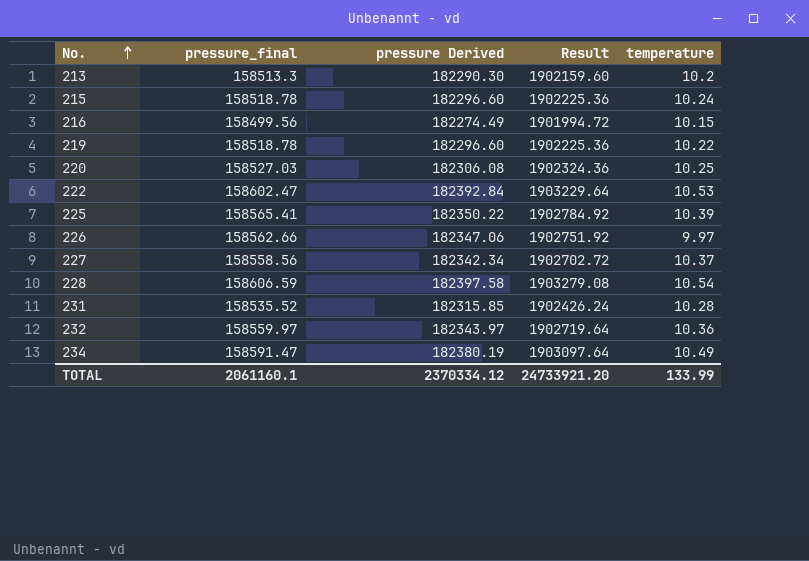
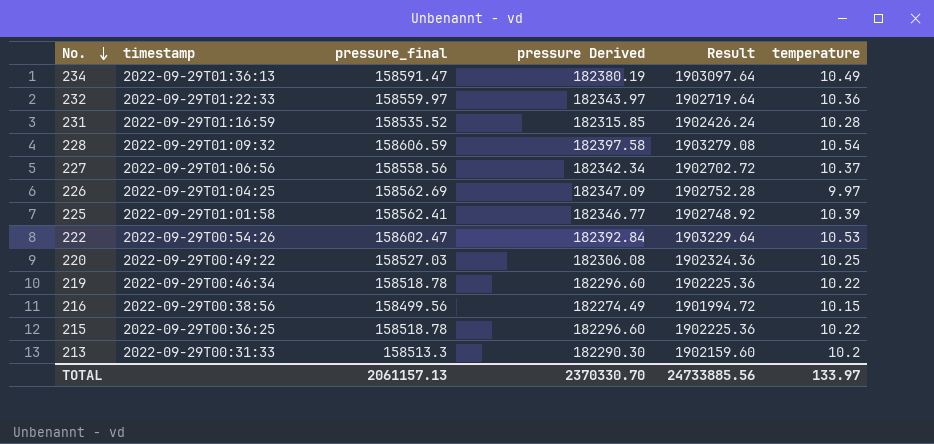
row order: No. ascending -> No. descending
column timestamp | position: none -> 2
226 | pressure_final: 158562.66 -> 158562.69
226 | pressure Derived: 182347.06 -> 182347.09
226 | Result: 1902751.92 -> 1902752.28
225 | pressure_final: 158565.41 -> 158562.41
225 | pressure Derived: 182350.22 -> 182346.77
225 | Result: 1902784.92 -> 1902748.92
215 | temperature: 10.24 -> 10.22
TOTAL | pressure_final: 2061160.1 -> 2061157.13
TOTAL | pressure Derived: 2370334.12 -> 2370330.70
TOTAL | Result: 24733921.20 -> 24733885.56
TOTAL | temperature: 133.99 -> 133.97

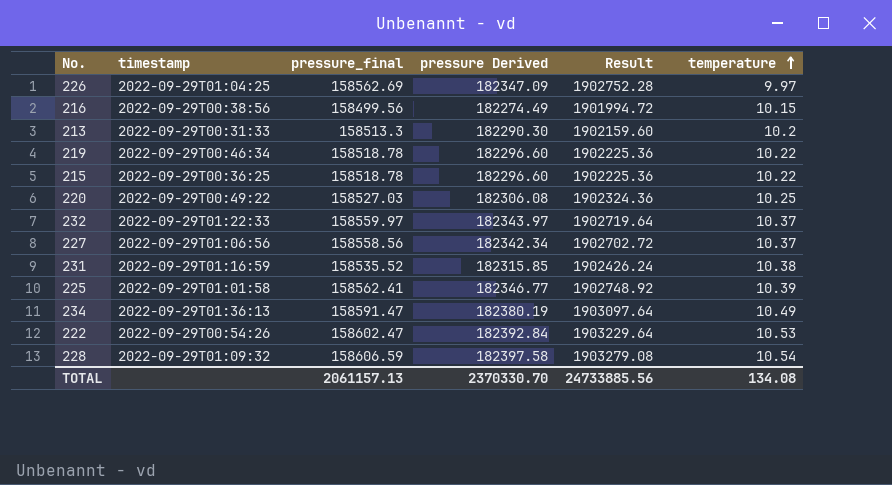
row order: No. descending -> temperature ascending
232 | temperature: 10.36 -> 10.37
231 | temperature: 10.28 -> 10.38
TOTAL | temperature: 133.97 -> 134.08

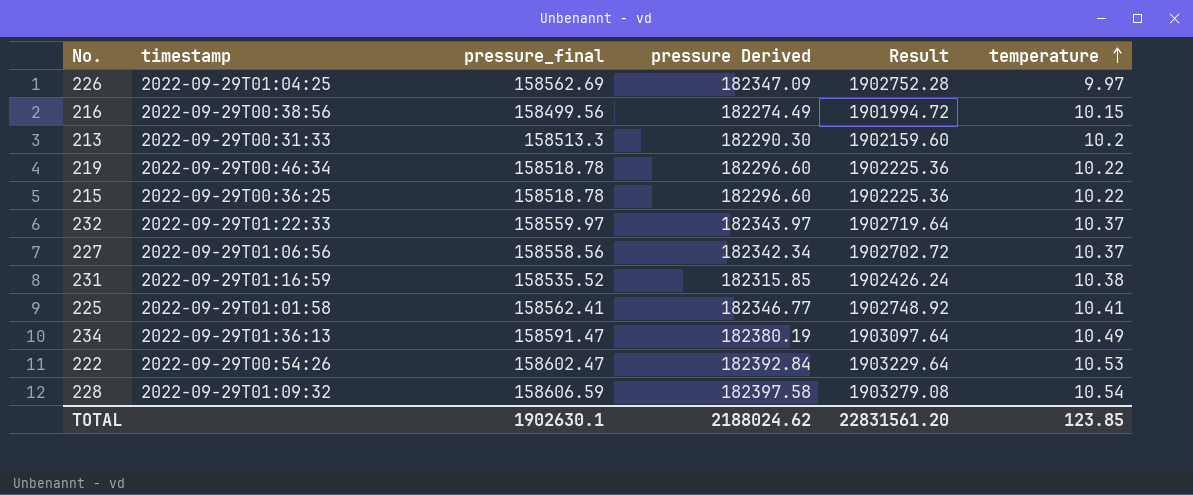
row 220: 2022-09-29T00:49:22 | 158527.03 | 182306.08 | 1902324.36 | 10.25 -> none
225 | temperature: 10.39 -> 10.41
TOTAL | pressure_final: 2061157.13 -> 1902630.1
TOTAL | pressure Derived: 2370330.70 -> 2188024.62
TOTAL | Result: 24733885.56 -> 22831561.20
TOTAL | temperature: 134.08 -> 123.85

